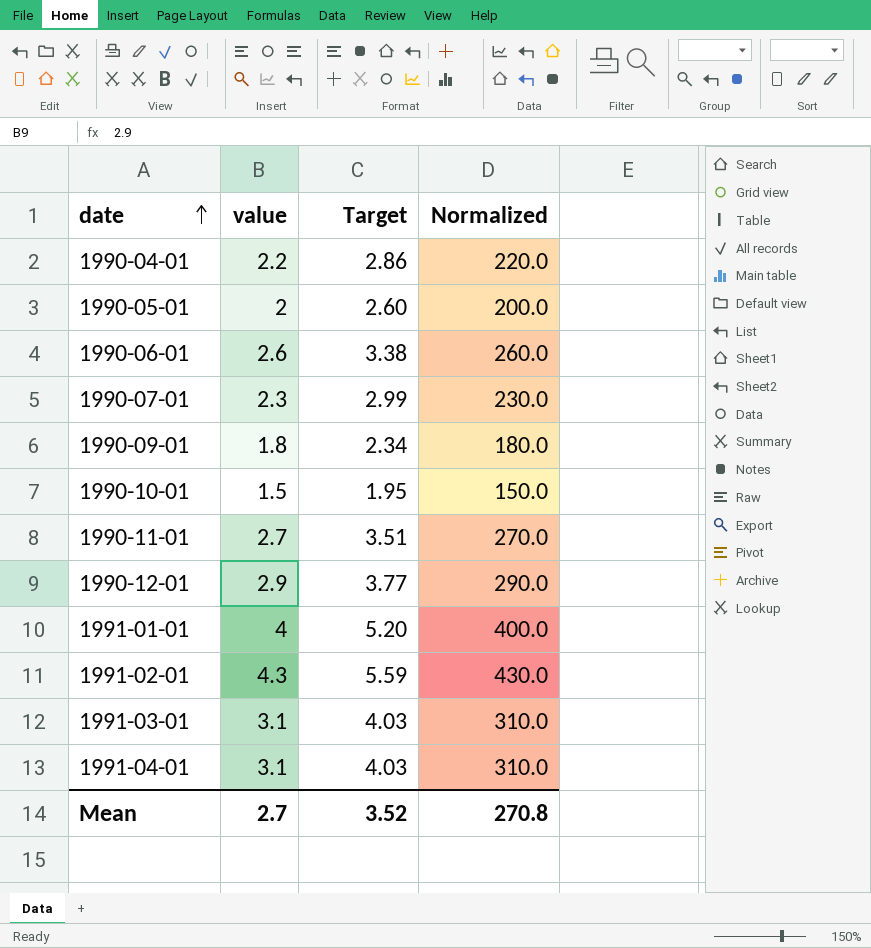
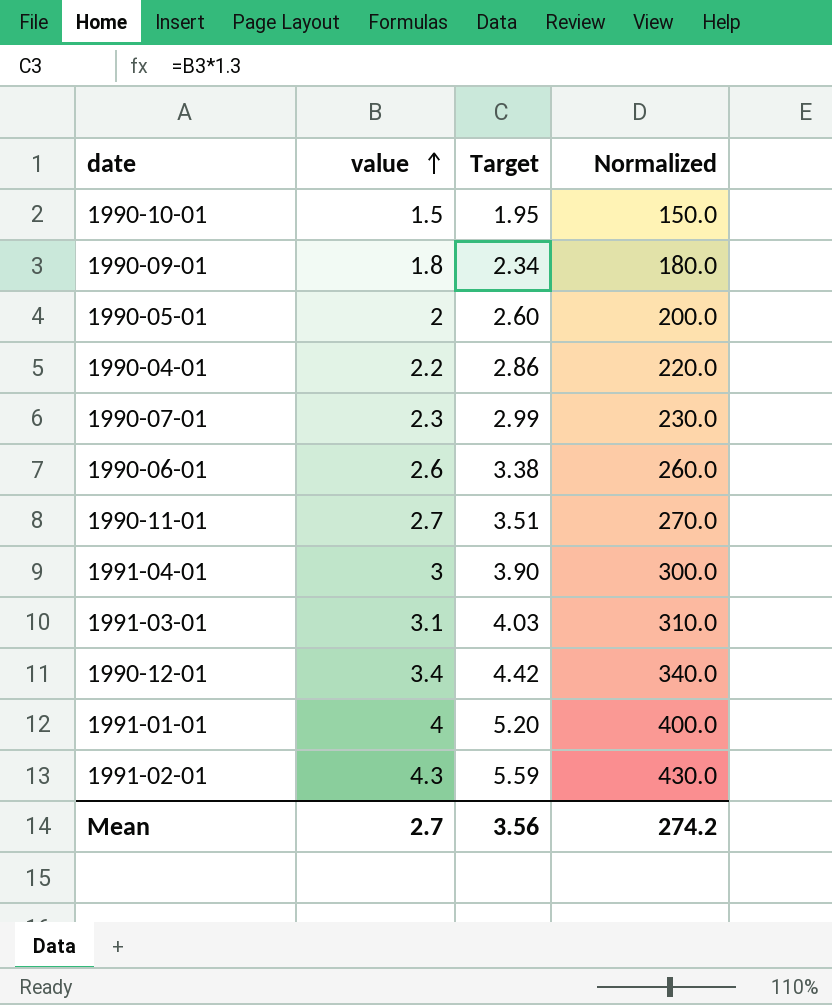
row order: date ascending -> value ascending
1991-04-01 | value: 3.1 -> 3
1991-04-01 | Target: 4.03 -> 3.90
1991-04-01 | Normalized: 310.0 -> 300.0
1990-12-01 | value: 2.9 -> 3.4
1990-12-01 | Target: 3.77 -> 4.42
1990-12-01 | Normalized: 290.0 -> 340.0
Mean | Target: 3.52 -> 3.56
Mean | Normalized: 270.8 -> 274.2

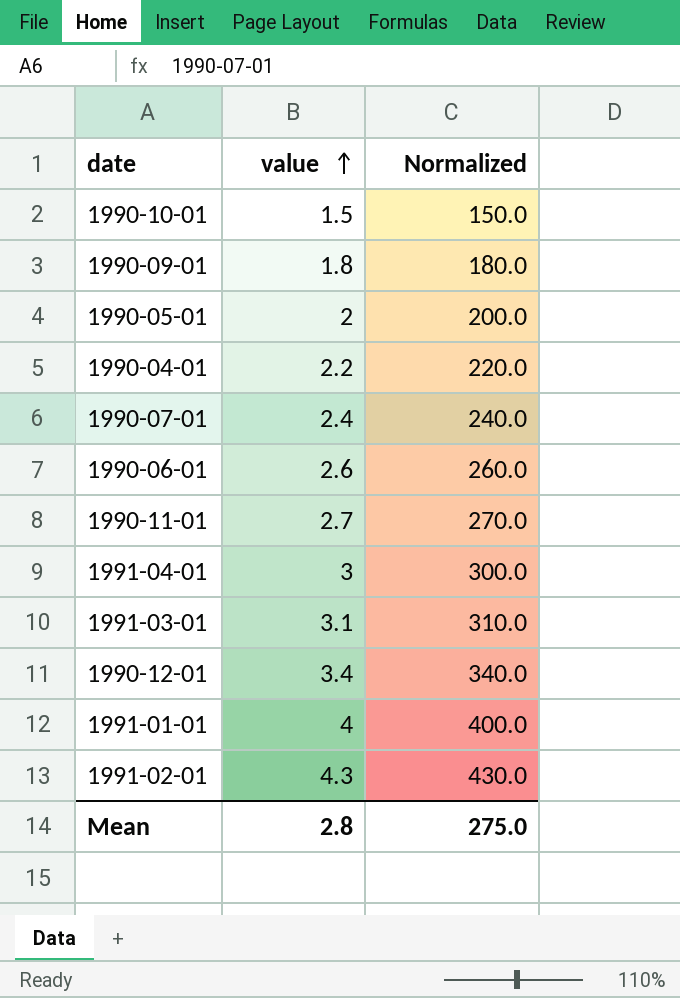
column Target | formula: [value] * 1.3 -> none
1990-07-01 | value: 2.3 -> 2.4
1990-07-01 | Normalized: 230.0 -> 240.0
Mean | value: 2.7 -> 2.8
Mean | Normalized: 274.2 -> 275.0

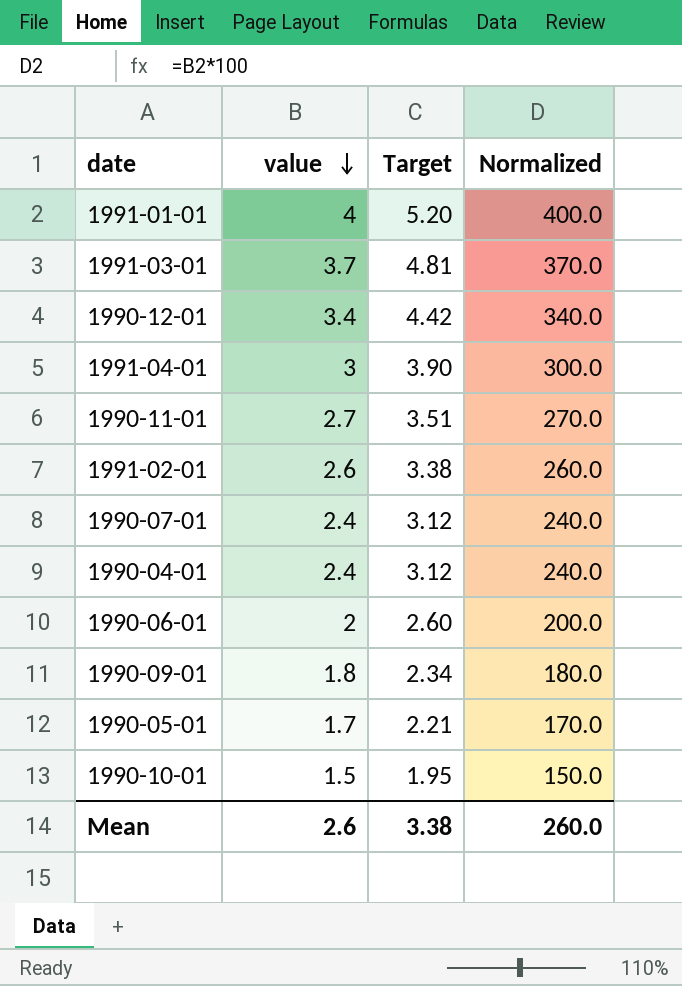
row order: value ascending -> value descending
column Target | formula: none -> [value] * 1.3
1991-03-01 | value: 3.1 -> 3.7
1991-03-01 | Normalized: 310.0 -> 370.0
1991-02-01 | value: 4.3 -> 2.6
1991-02-01 | Normalized: 430.0 -> 260.0
1990-04-01 | value: 2.2 -> 2.4
1990-04-01 | Normalized: 220.0 -> 240.0
1990-06-01 | value: 2.6 -> 2
1990-06-01 | Normalized: 260.0 -> 200.0
1990-05-01 | value: 2 -> 1.7
1990-05-01 | Normalized: 200.0 -> 170.0
Mean | value: 2.8 -> 2.6
Mean | Normalized: 275.0 -> 260.0

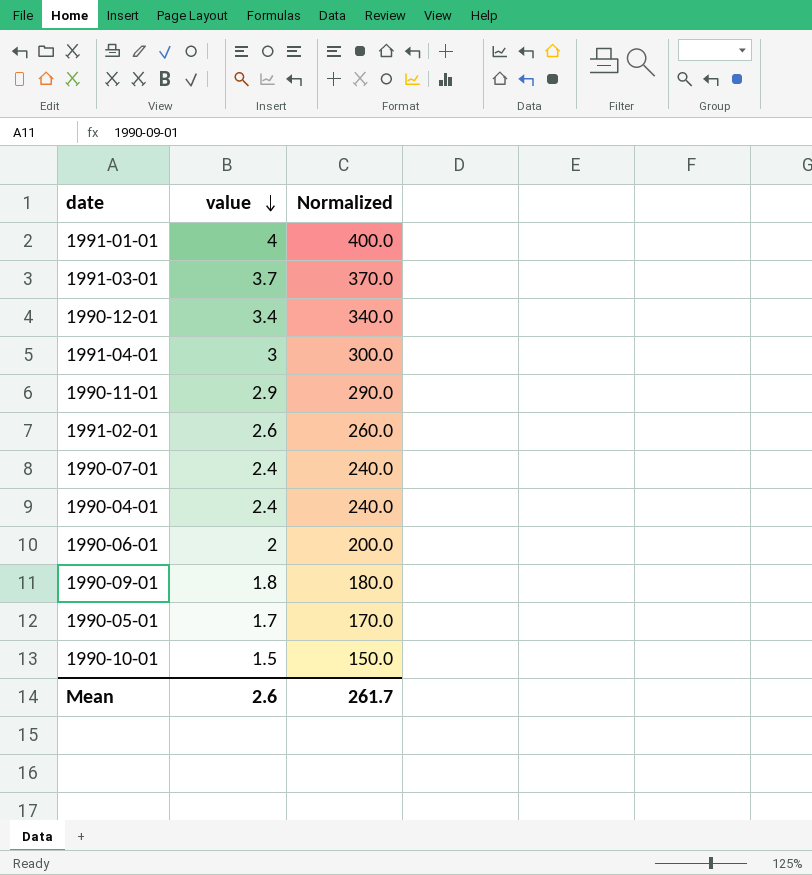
column Target | formula: [value] * 1.3 -> none
1990-11-01 | value: 2.7 -> 2.9
1990-11-01 | Normalized: 270.0 -> 290.0
Mean | Normalized: 260.0 -> 261.7

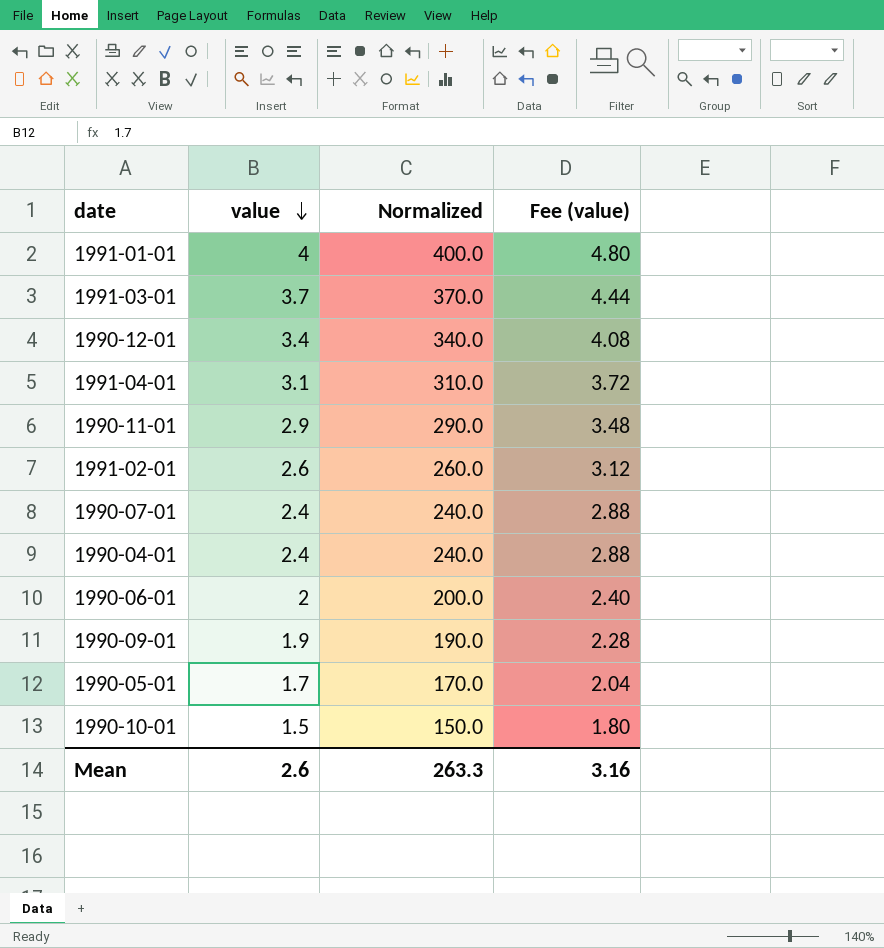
column Fee (value) | formula: none -> [value] * 1.2
1991-04-01 | value: 3 -> 3.1
1991-04-01 | Normalized: 300.0 -> 310.0
1990-09-01 | value: 1.8 -> 1.9
1990-09-01 | Normalized: 180.0 -> 190.0
Mean | Normalized: 261.7 -> 263.3

